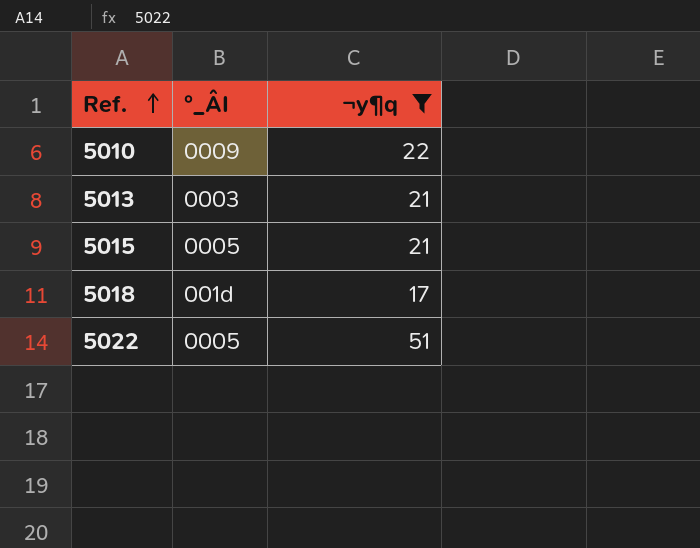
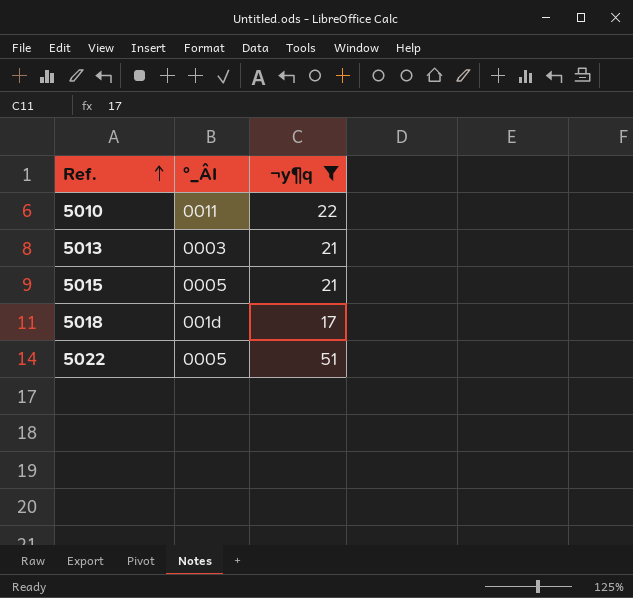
5010 | °_ÂI: 0009 -> 0011

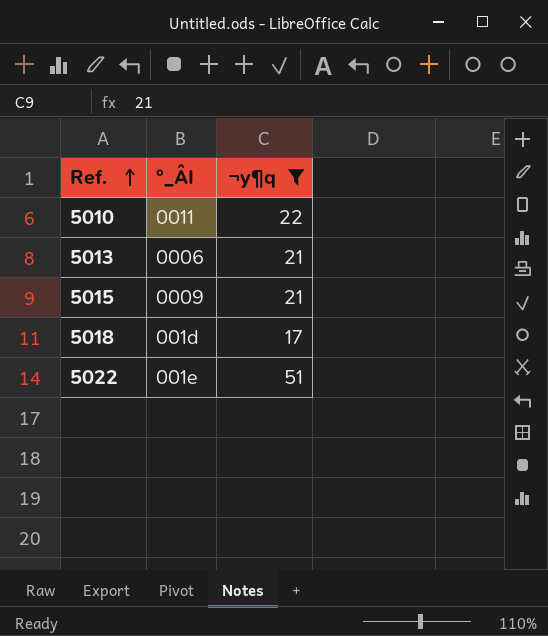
5013 | °_ÂI: 0003 -> 0006
5015 | °_ÂI: 0005 -> 0009
5022 | °_ÂI: 0005 -> 001e

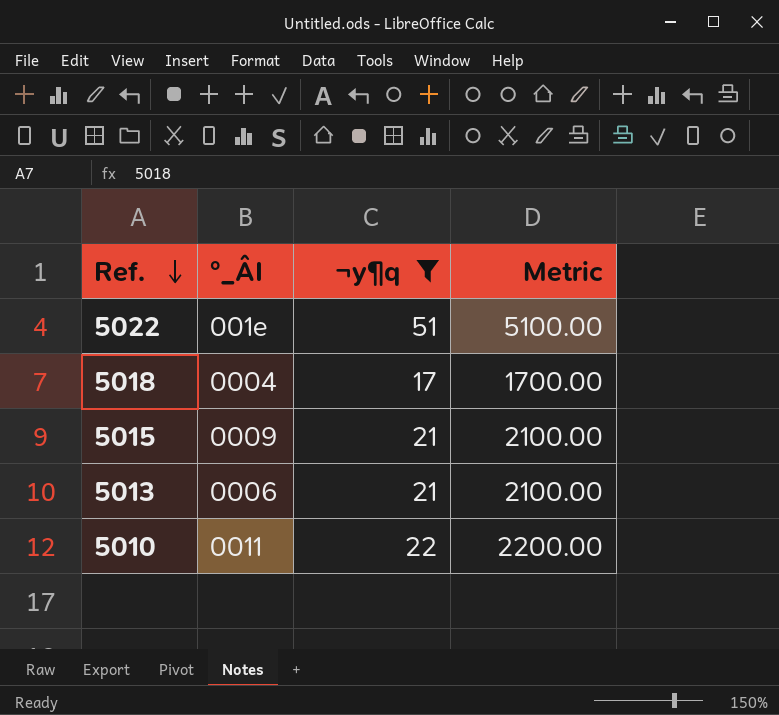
row order: Ref. ascending -> Ref. descending
column Metric | formula: none -> [¬y¶q] * 100
5018 | °_ÂI: 001d -> 0004

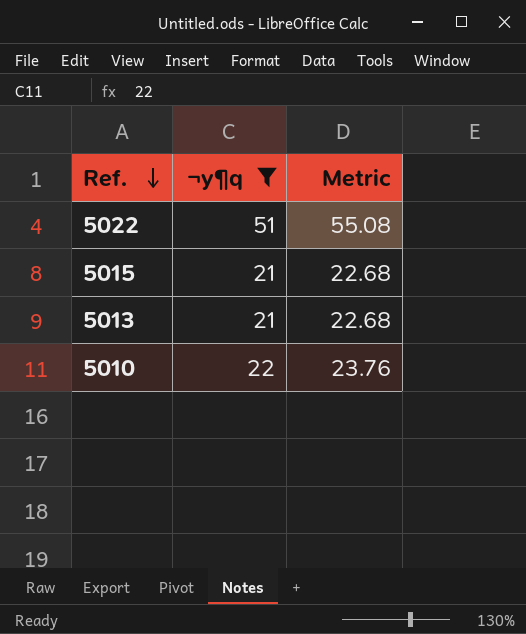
column °_ÂI | position: 2 -> none
column Metric | formula: [¬y¶q] * 100 -> [¬y¶q] * 1.08
row 5018: 0004 | 17 | 1700.00 -> none

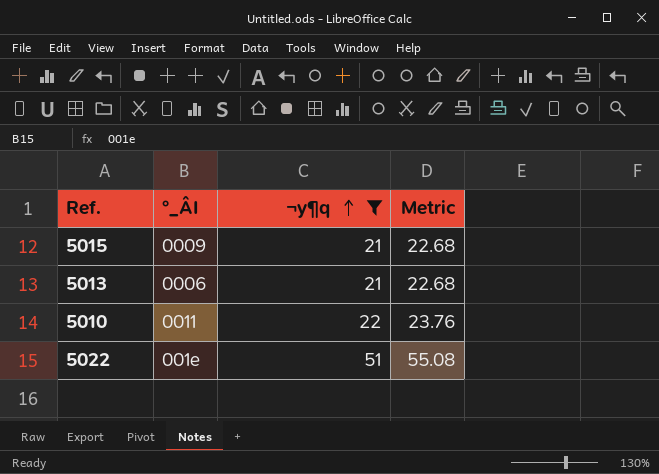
row order: Ref. descending -> ¬y¶q ascending
column °_ÂI | position: none -> 2

